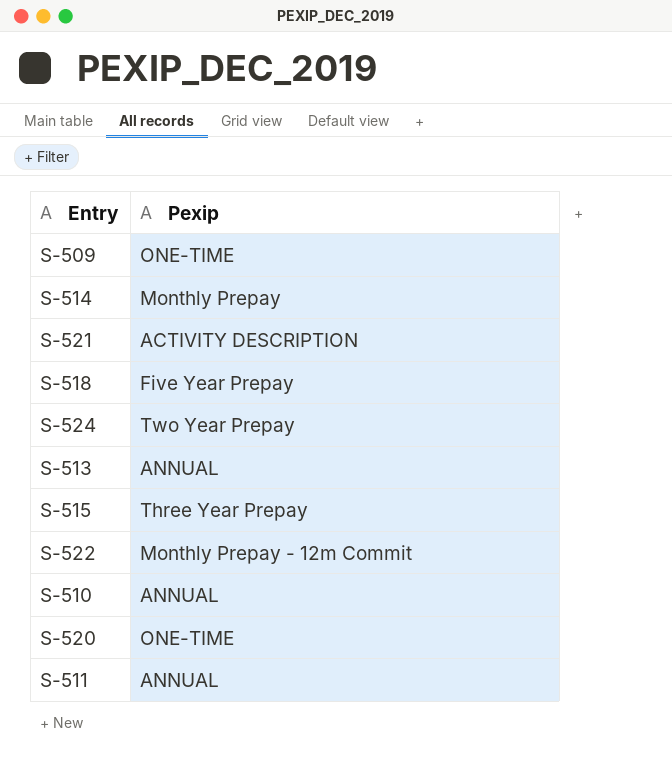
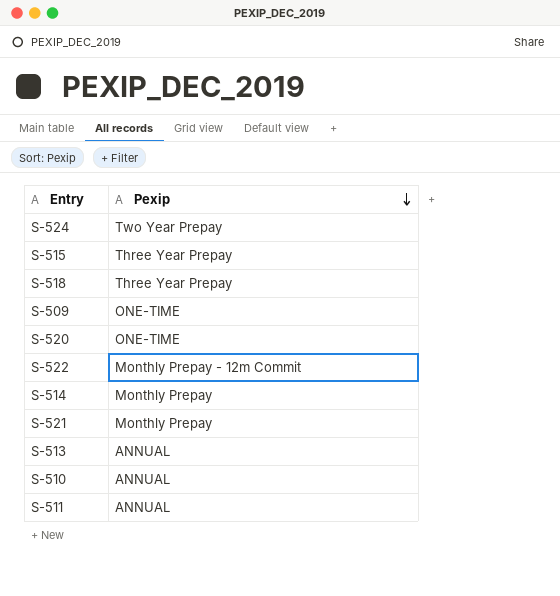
row order: none -> Pexip descending
S-518 | Pexip: Five Year Prepay -> Three Year Prepay
S-521 | Pexip: ACTIVITY DESCRIPTION -> Monthly Prepay

